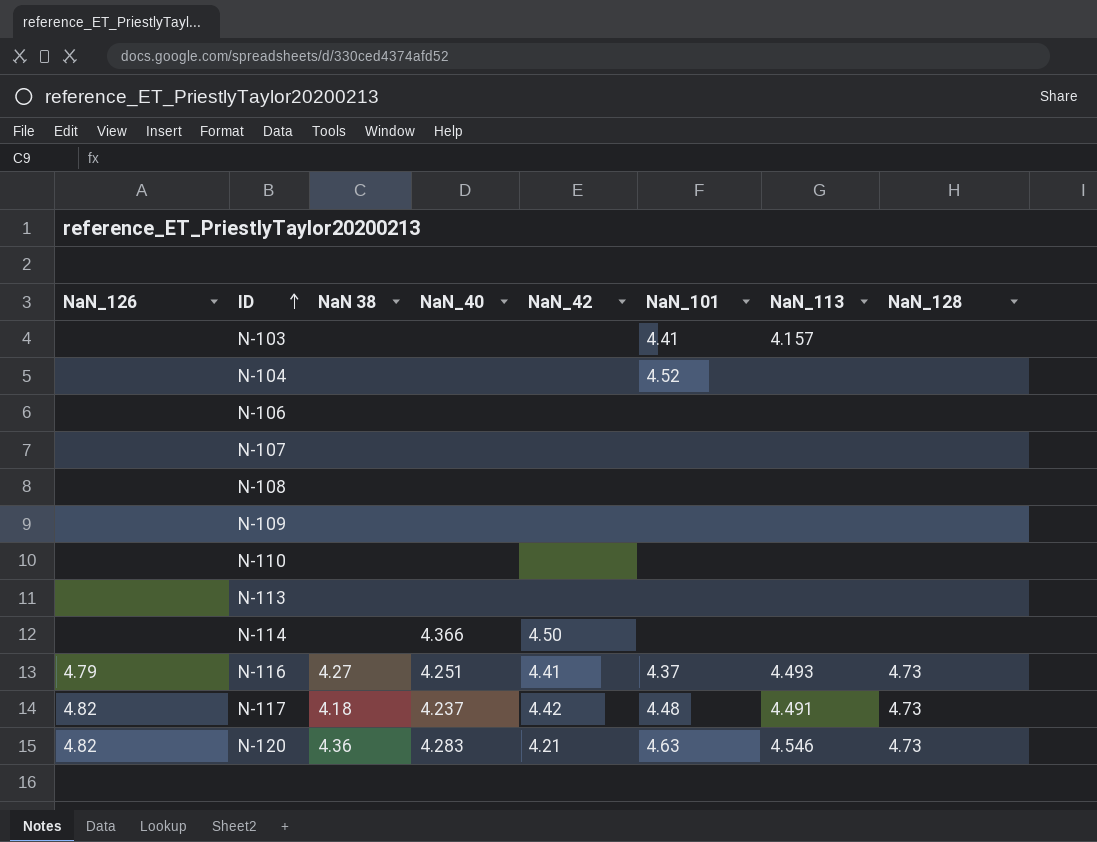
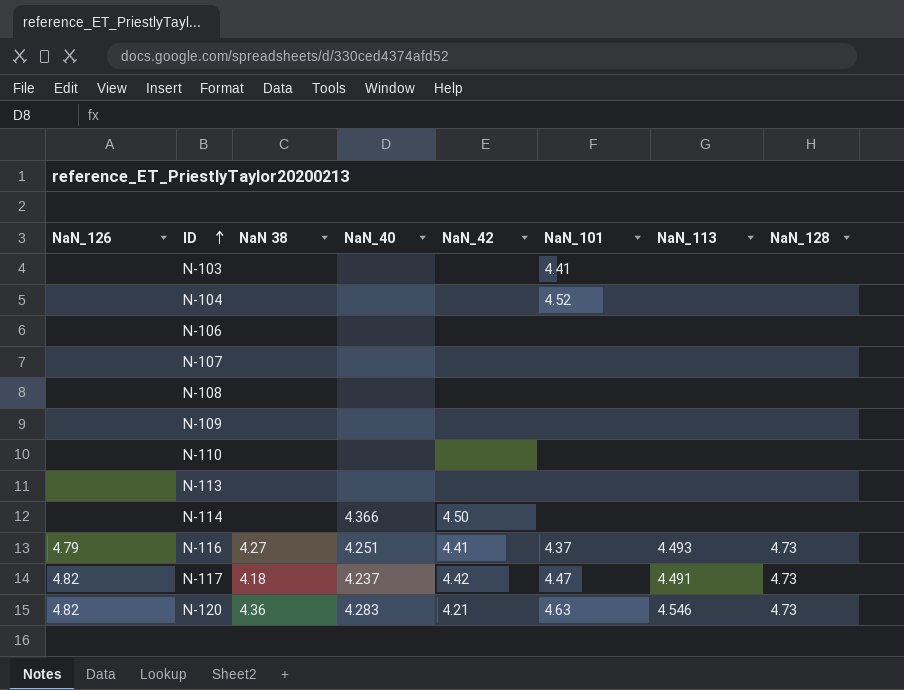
N-103 | NaN_113: 4.157 -> none
N-117 | NaN_101: 4.48 -> 4.47

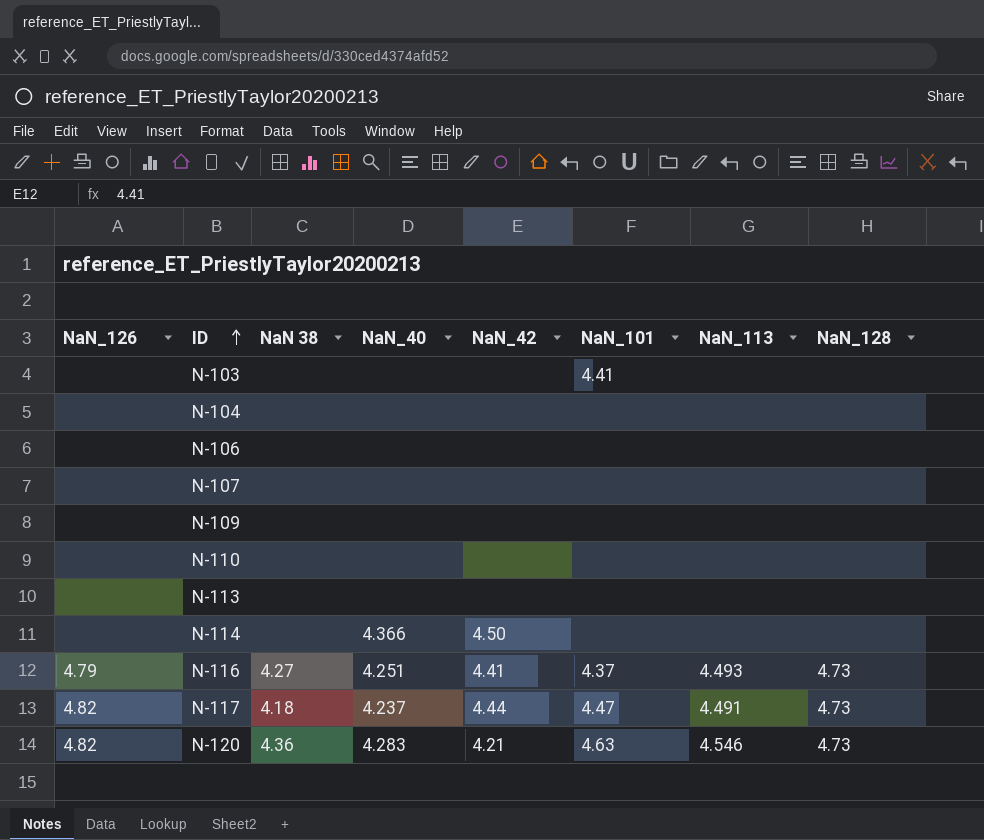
row N-108: none | none | none | none | none | none | none -> none
N-104 | NaN_101: 4.52 -> none
N-117 | NaN_42: 4.42 -> 4.44

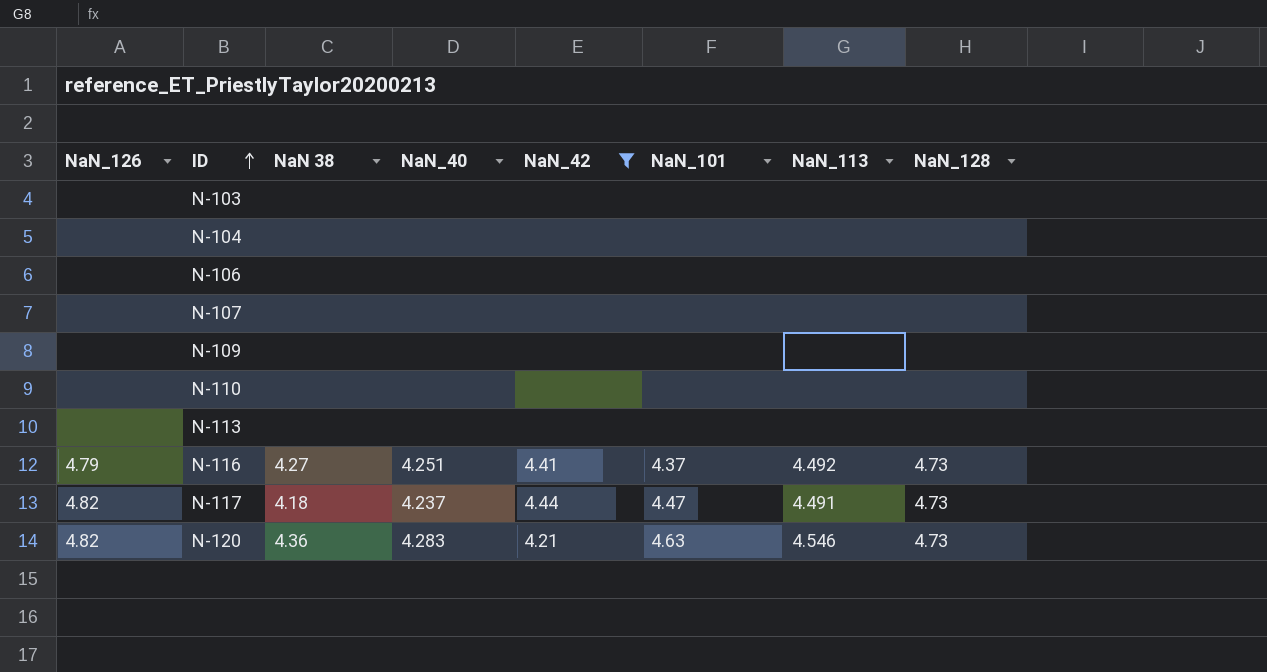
filter: none -> NaN_42 != 4.50
N-103 | NaN_101: 4.41 -> none
N-116 | NaN_113: 4.493 -> 4.492

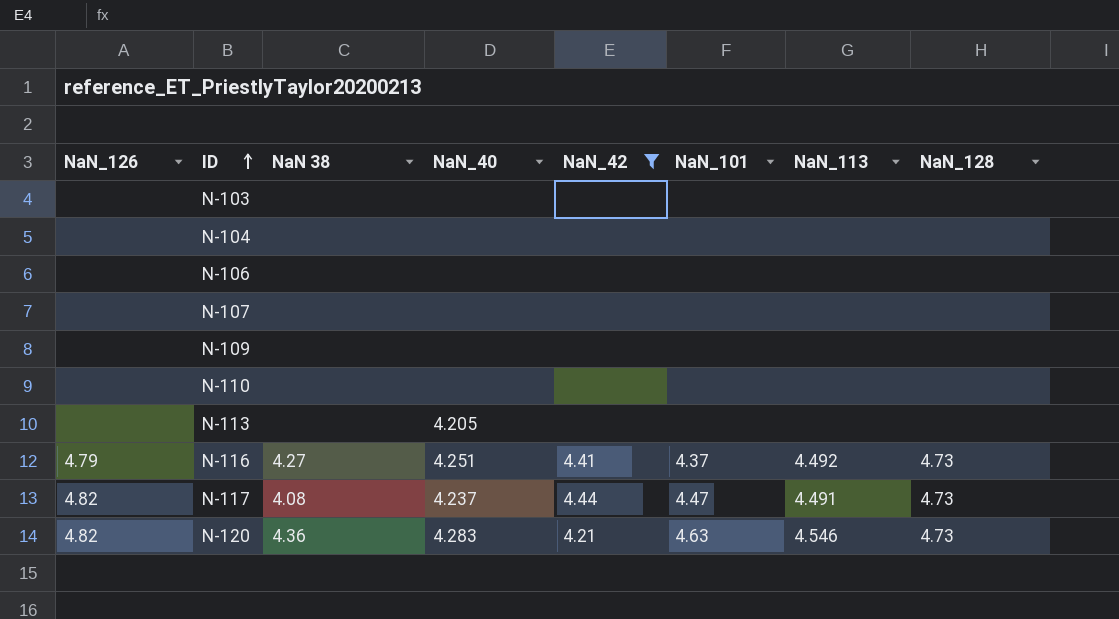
N-113 | NaN_40: none -> 4.205
N-117 | NaN 38: 4.18 -> 4.08

